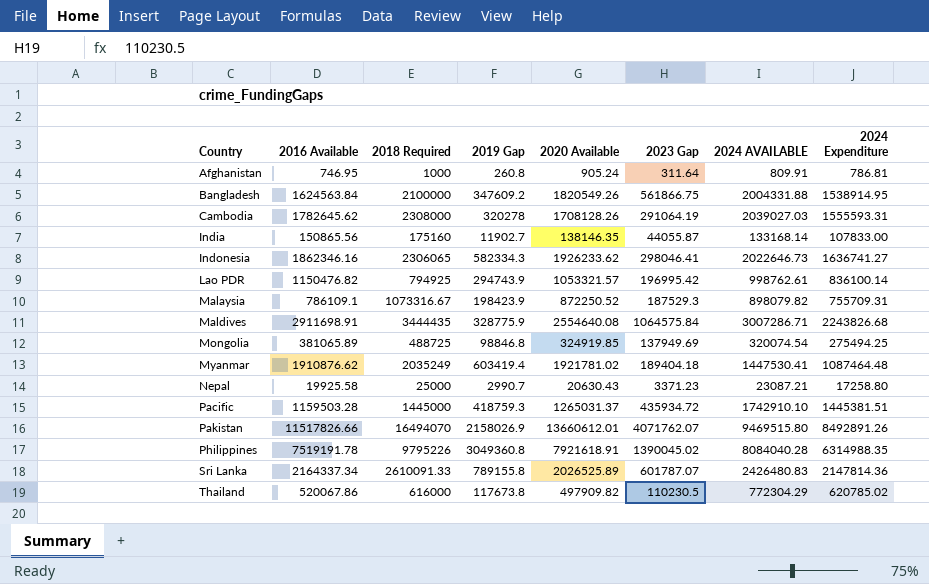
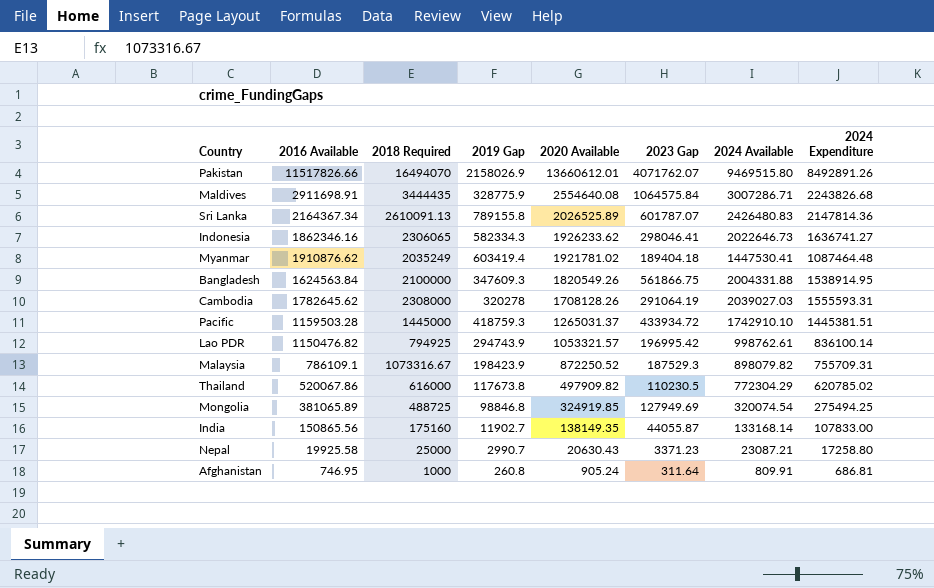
row order: Country ascending -> 2020 Available descending
column name: 2024 AVAILABLE -> 2024 Available
row Philippines: 7519191.78 | 9795226 | 3049360.8 | 7921618.91 | 1390045.02 | 8084040.28 | 6314988.35 -> none
Sri Lanka | 2016 Available: 2164337.34 -> 2164367.34
Sri Lanka | 2018 Required: 2610091.33 -> 2610091.13
Bangladesh | 2019 Gap: 347609.2 -> 347609.3
Pacific | 2023 Gap: 435934.72 -> 433934.72
Mongolia | 2023 Gap: 137949.69 -> 127949.69
India | 2020 Available: 138146.35 -> 138149.35
Afghanistan | 2024 Expenditure: 786.81 -> 686.81

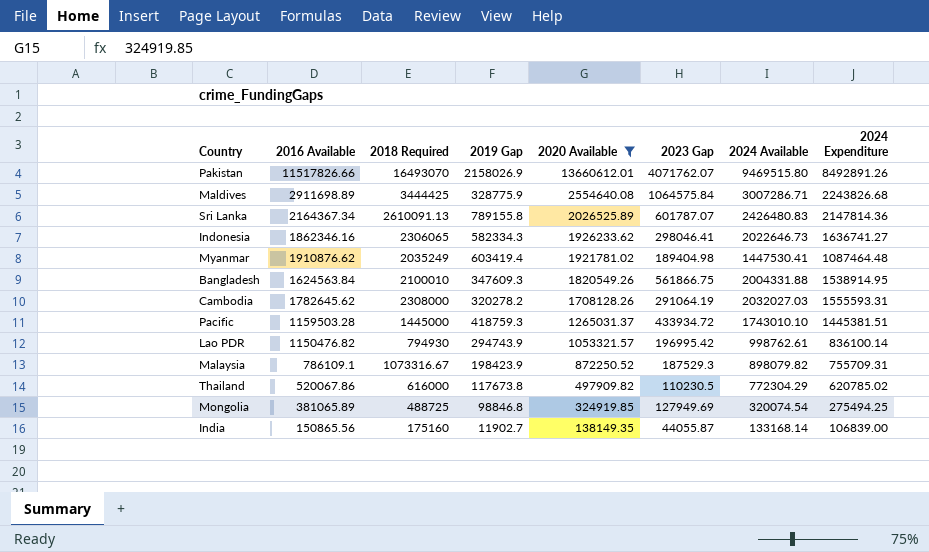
filter: none -> 2020 Available >= 138149.35
Pakistan | 2018 Required: 16494070 -> 16493070
Maldives | 2016 Available: 2911698.91 -> 2911698.89
Maldives | 2018 Required: 3444435 -> 3444425
Myanmar | 2023 Gap: 189404.18 -> 189404.98
Bangladesh | 2018 Required: 2100000 -> 2100010
Cambodia | 2019 Gap: 320278 -> 320278.2
Cambodia | 2024 Available: 2039027.03 -> 2032027.03
Pacific | 2024 Available: 1742910.10 -> 1743010.10
Lao PDR | 2018 Required: 794925 -> 794930
India | 2024 Expenditure: 107833.00 -> 106839.00

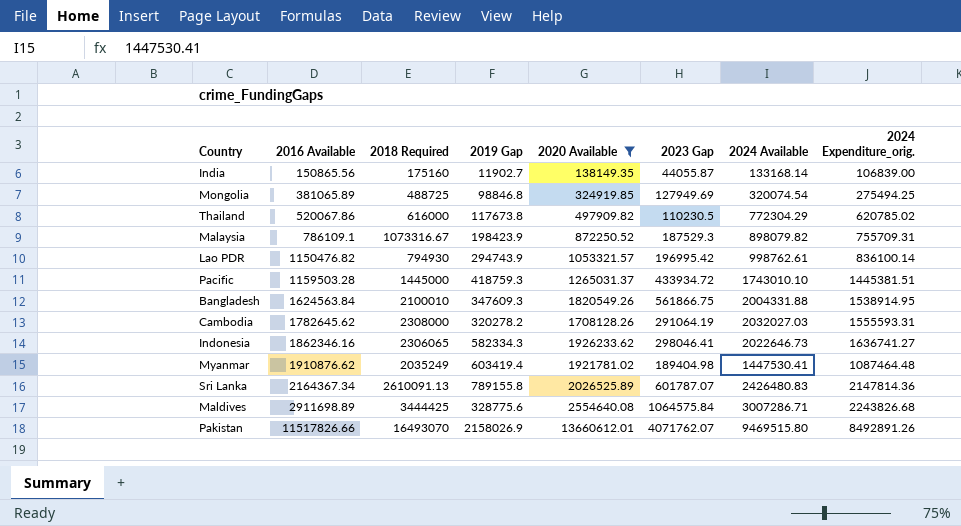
row order: 2020 Available descending -> 2016 Available ascending
column name: 2024 Expenditure -> 2024 Expenditure_orig.
Maldives | 2019 Gap: 328775.9 -> 328775.6

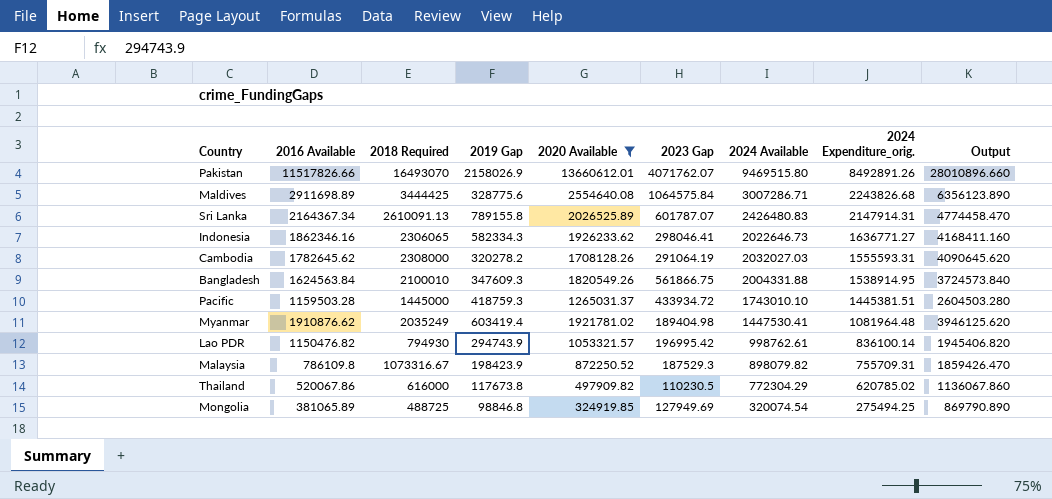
row order: 2016 Available ascending -> 2024 Expenditure_orig. descending
column Output | formula: none -> [2016 Available] + [2018 Required]
row India: 150865.56 | 175160 | 11902.7 | 138149.35 | 44055.87 | 133168.14 | 106839.00 -> none
Sri Lanka | 2024 Expenditure_orig.: 2147814.36 -> 2147914.31
Indonesia | 2024 Expenditure_orig.: 1636741.27 -> 1636771.27
Myanmar | 2024 Expenditure_orig.: 1087464.48 -> 1081964.48
Malaysia | 2016 Available: 786109.1 -> 786109.8

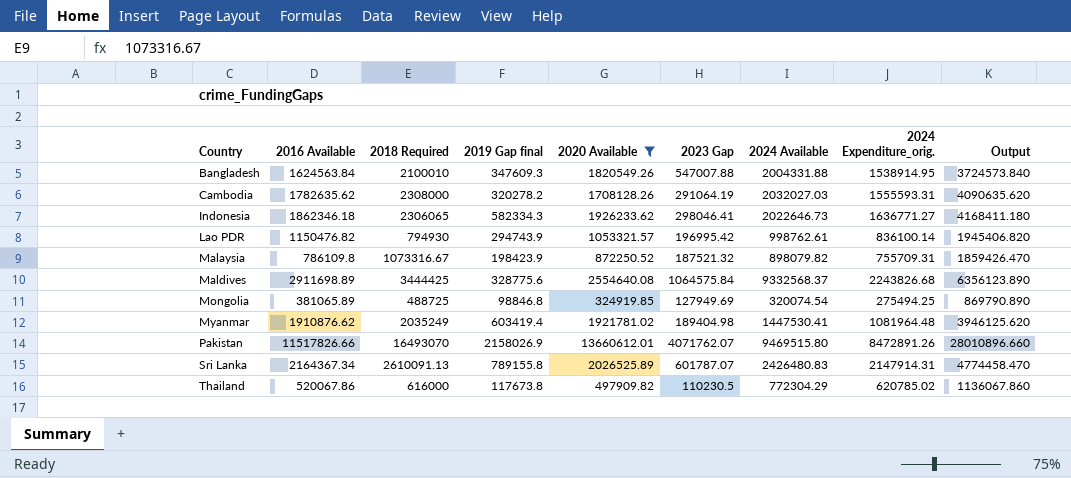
row order: 2024 Expenditure_orig. descending -> Country ascending
column name: 2019 Gap -> 2019 Gap final
row Pacific: 1159503.28 | 1445000 | 418759.3 | 1265031.37 | 433934.72 | 1743010.10 | 1445381.51 | 2604503.280 -> none
Bangladesh | 2023 Gap: 561866.75 -> 547007.88
Cambodia | 2016 Available: 1782645.62 -> 1782635.62
Cambodia | Output: 4090645.620 -> 4090635.620
Indonesia | 2016 Available: 1862346.16 -> 1862346.18
Indonesia | Output: 4168411.160 -> 4168411.180
Malaysia | 2023 Gap: 187529.3 -> 187521.32
Maldives | 2024 Available: 3007286.71 -> 9332568.37
Pakistan | 2024 Expenditure_orig.: 8492891.26 -> 8472891.26

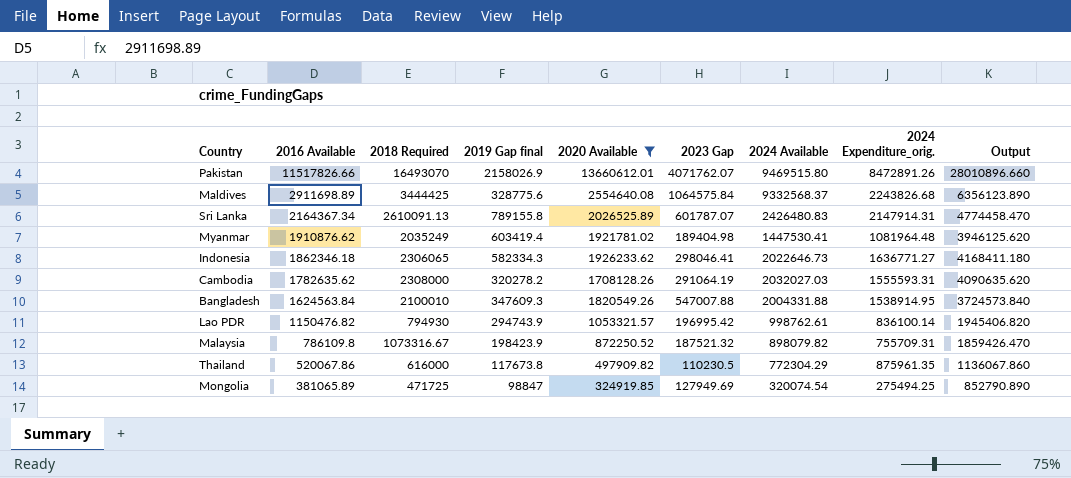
row order: Country ascending -> 2016 Available descending
Thailand | 2024 Expenditure_orig.: 620785.02 -> 875961.35
Mongolia | 2018 Required: 488725 -> 471725
Mongolia | 2019 Gap final: 98846.8 -> 98847
Mongolia | Output: 869790.890 -> 852790.890

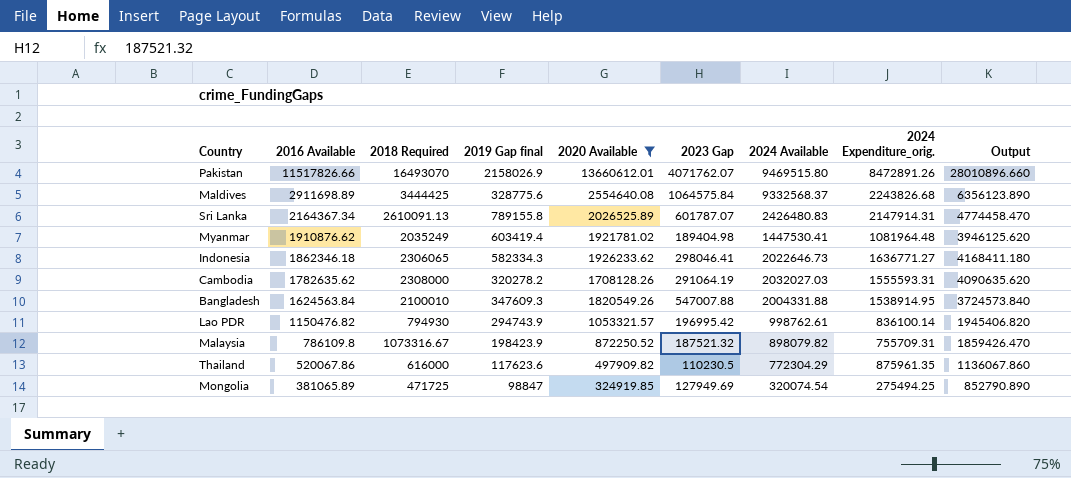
Thailand | 2019 Gap final: 117673.8 -> 117623.6

